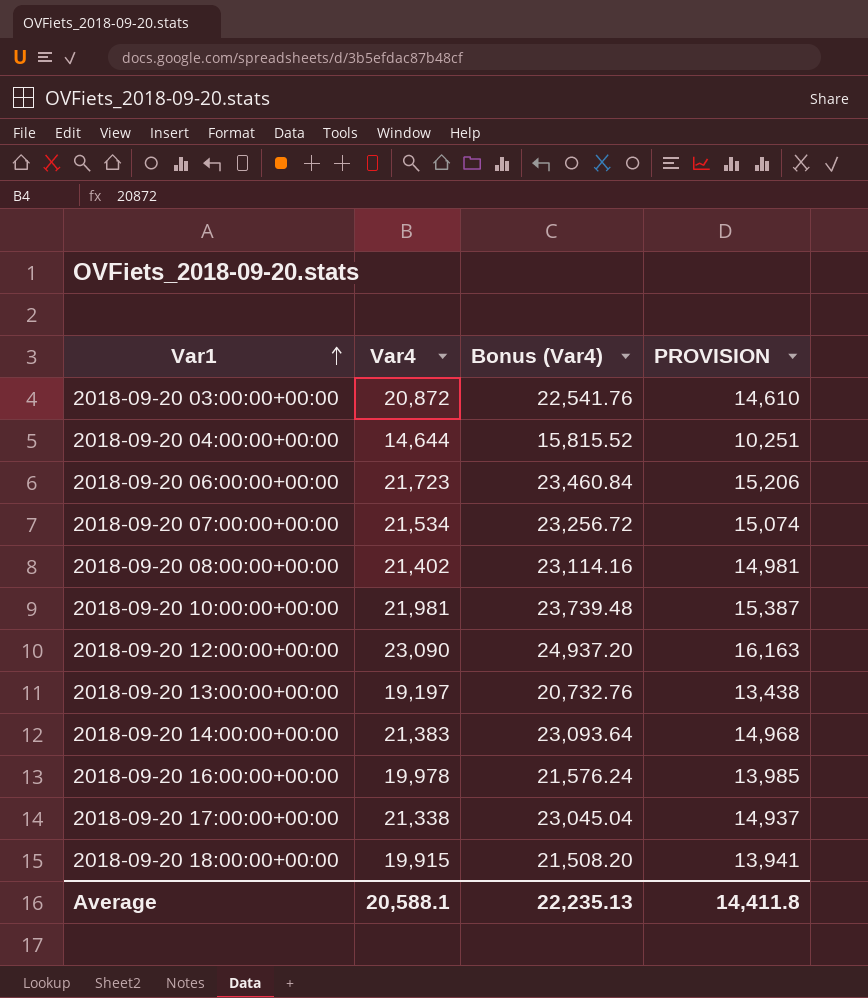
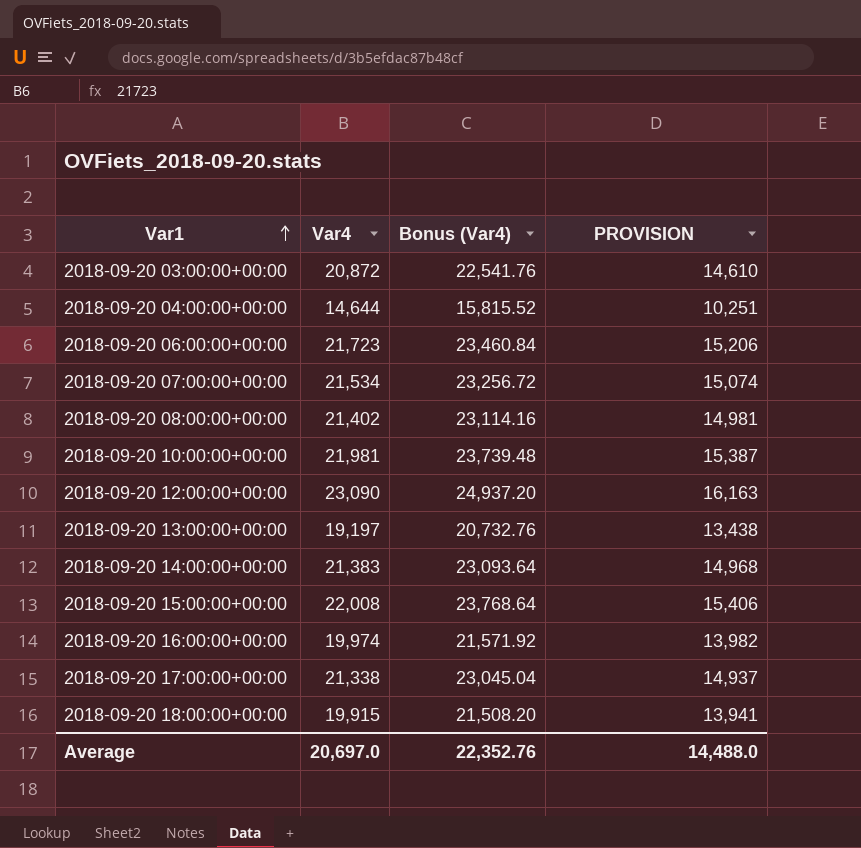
row 2018-09-20 15:00:00+00:00: none -> 22,008 | 23,768.64 | 15,406
2018-09-20 16:00:00+00:00 | Var4: 19,978 -> 19,974
2018-09-20 16:00:00+00:00 | Bonus (Var4): 21,576.24 -> 21,571.92
2018-09-20 16:00:00+00:00 | PROVISION: 13,985 -> 13,982
Average | Var4: 20,588.1 -> 20,697.0
Average | Bonus (Var4): 22,235.13 -> 22,352.76
Average | PROVISION: 14,411.8 -> 14,488.0

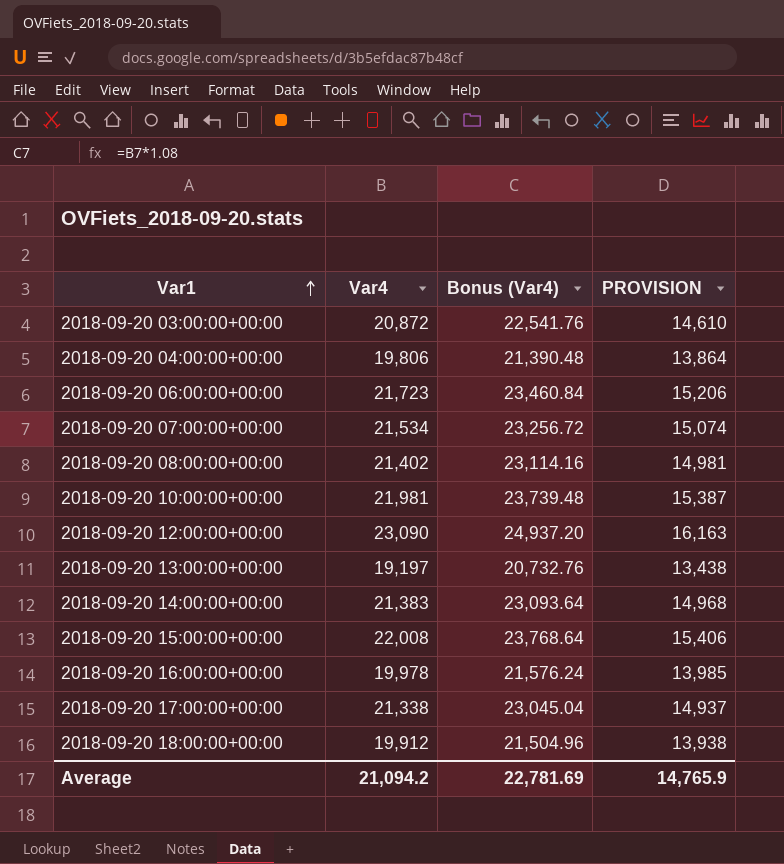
2018-09-20 04:00:00+00:00 | Var4: 14,644 -> 19,806
2018-09-20 04:00:00+00:00 | Bonus (Var4): 15,815.52 -> 21,390.48
2018-09-20 04:00:00+00:00 | PROVISION: 10,251 -> 13,864
2018-09-20 16:00:00+00:00 | Var4: 19,974 -> 19,978
2018-09-20 16:00:00+00:00 | Bonus (Var4): 21,571.92 -> 21,576.24
2018-09-20 16:00:00+00:00 | PROVISION: 13,982 -> 13,985
2018-09-20 18:00:00+00:00 | Var4: 19,915 -> 19,912
2018-09-20 18:00:00+00:00 | Bonus (Var4): 21,508.20 -> 21,504.96
2018-09-20 18:00:00+00:00 | PROVISION: 13,941 -> 13,938
Average | Var4: 20,697.0 -> 21,094.2
Average | Bonus (Var4): 22,352.76 -> 22,781.69
Average | PROVISION: 14,488.0 -> 14,765.9

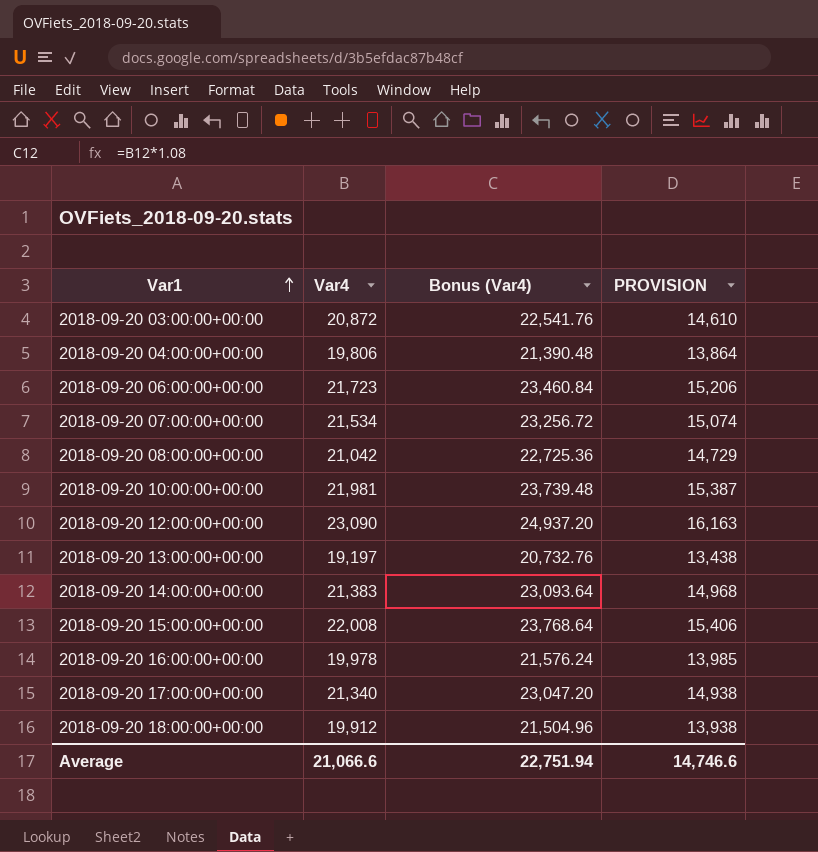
2018-09-20 08:00:00+00:00 | Var4: 21,402 -> 21,042
2018-09-20 08:00:00+00:00 | Bonus (Var4): 23,114.16 -> 22,725.36
2018-09-20 08:00:00+00:00 | PROVISION: 14,981 -> 14,729
2018-09-20 17:00:00+00:00 | Var4: 21,338 -> 21,340
2018-09-20 17:00:00+00:00 | Bonus (Var4): 23,045.04 -> 23,047.20
2018-09-20 17:00:00+00:00 | PROVISION: 14,937 -> 14,938
Average | Var4: 21,094.2 -> 21,066.6
Average | Bonus (Var4): 22,781.69 -> 22,751.94
Average | PROVISION: 14,765.9 -> 14,746.6

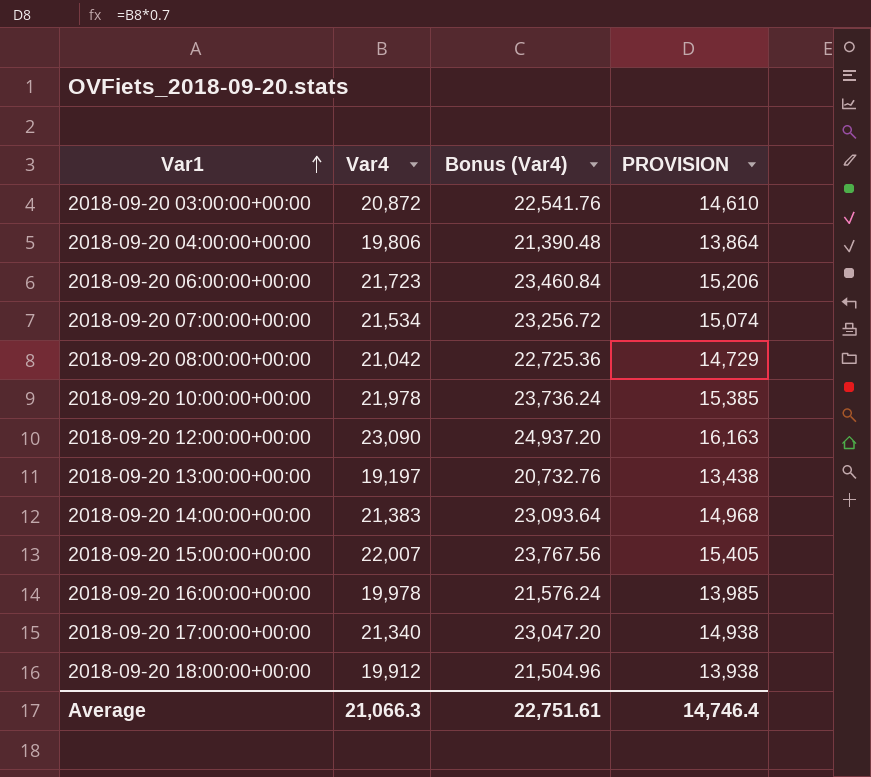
2018-09-20 10:00:00+00:00 | Var4: 21,981 -> 21,978
2018-09-20 10:00:00+00:00 | Bonus (Var4): 23,739.48 -> 23,736.24
2018-09-20 10:00:00+00:00 | PROVISION: 15,387 -> 15,385
2018-09-20 15:00:00+00:00 | Var4: 22,008 -> 22,007
2018-09-20 15:00:00+00:00 | Bonus (Var4): 23,768.64 -> 23,767.56
2018-09-20 15:00:00+00:00 | PROVISION: 15,406 -> 15,405
Average | Var4: 21,066.6 -> 21,066.3
Average | Bonus (Var4): 22,751.94 -> 22,751.61
Average | PROVISION: 14,746.6 -> 14,746.4

